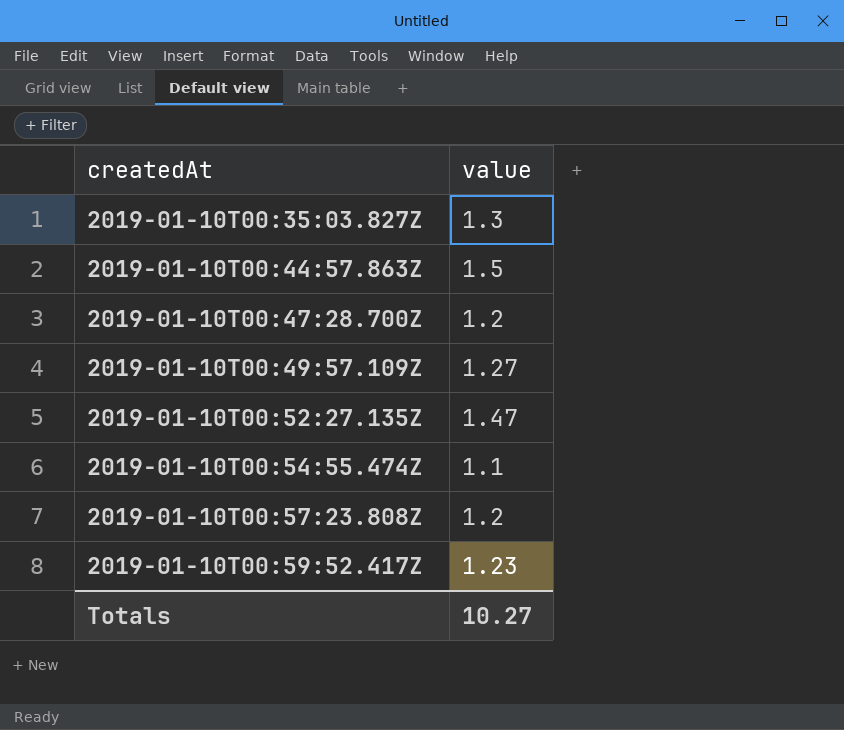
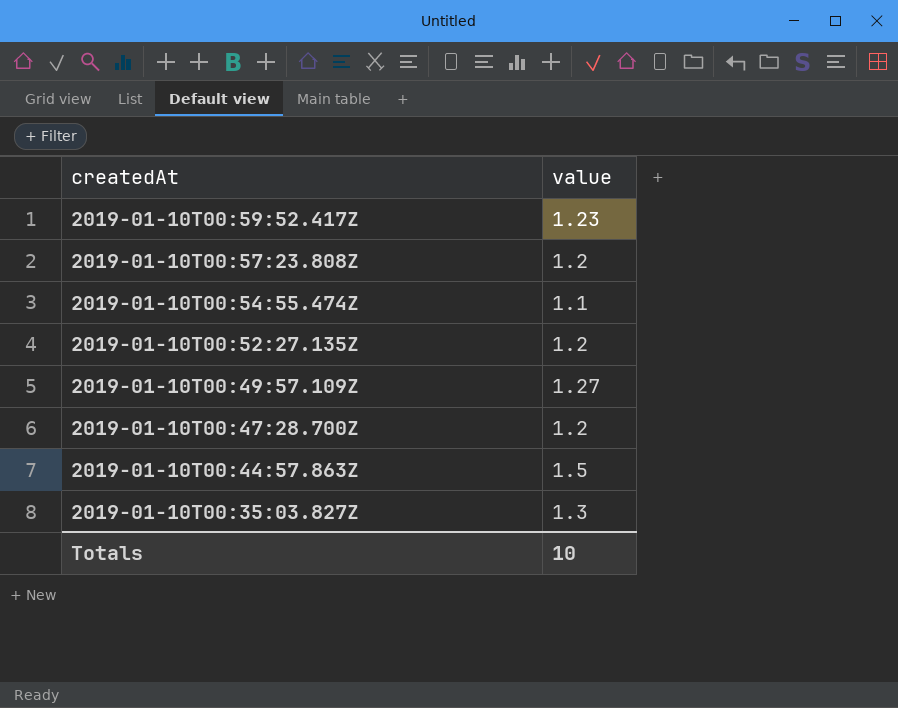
row order: createdAt ascending -> createdAt descending
2019-01-10T00:52:27.135Z | value: 1.47 -> 1.2
Totals | value: 10.27 -> 10

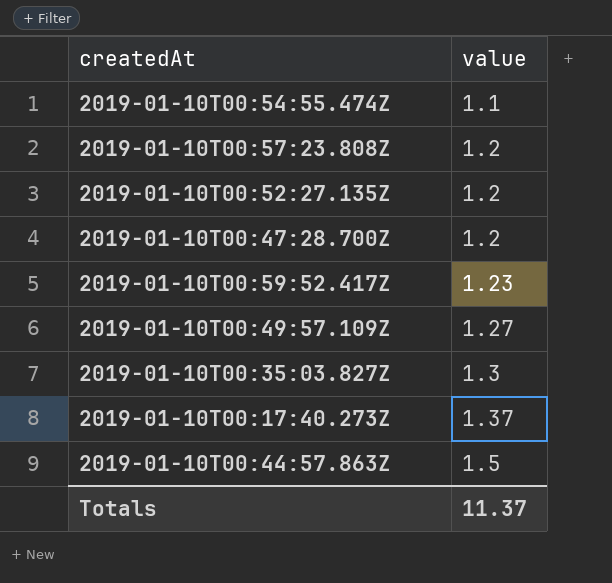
row order: createdAt descending -> value ascending
row 2019-01-10T00:17:40.273Z: none -> 1.37
Totals | value: 10 -> 11.37

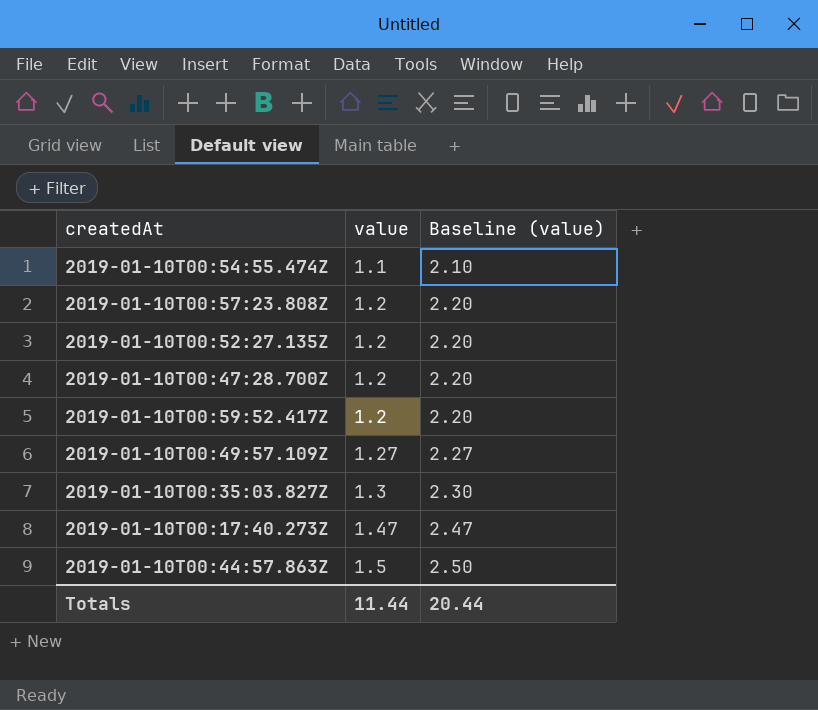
column Baseline (value) | formula: none -> [value] + 1
2019-01-10T00:59:52.417Z | value: 1.23 -> 1.2
2019-01-10T00:17:40.273Z | value: 1.37 -> 1.47
Totals | value: 11.37 -> 11.44

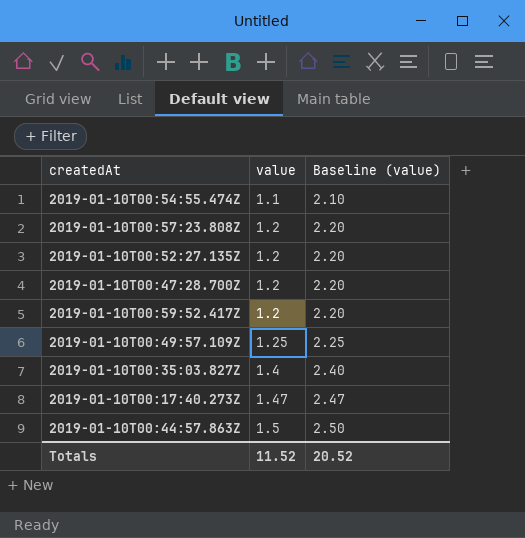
2019-01-10T00:49:57.109Z | value: 1.27 -> 1.25
2019-01-10T00:49:57.109Z | Baseline (value): 2.27 -> 2.25
2019-01-10T00:35:03.827Z | value: 1.3 -> 1.4
2019-01-10T00:35:03.827Z | Baseline (value): 2.30 -> 2.40
Totals | value: 11.44 -> 11.52
Totals | Baseline (value): 20.44 -> 20.52

